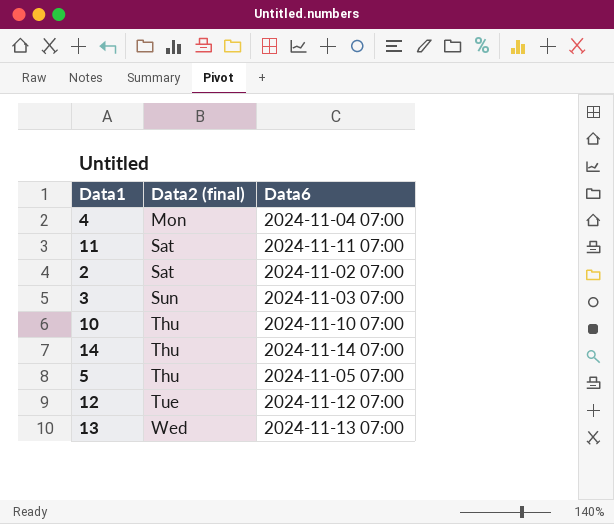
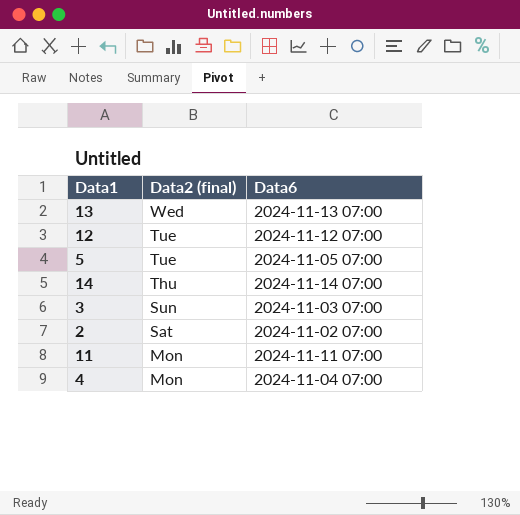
row order: Data2 (final) ascending -> Data2 (final) descending
row 10: Thu | 2024-11-10 07:00 -> none
5 | Data2 (final): Thu -> Tue
11 | Data2 (final): Sat -> Mon

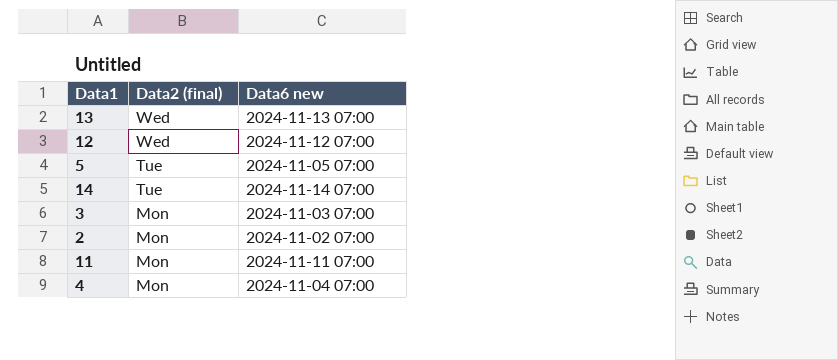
column name: Data6 -> Data6 new
12 | Data2 (final): Tue -> Wed
14 | Data2 (final): Thu -> Tue
3 | Data2 (final): Sun -> Mon
2 | Data2 (final): Sat -> Mon

